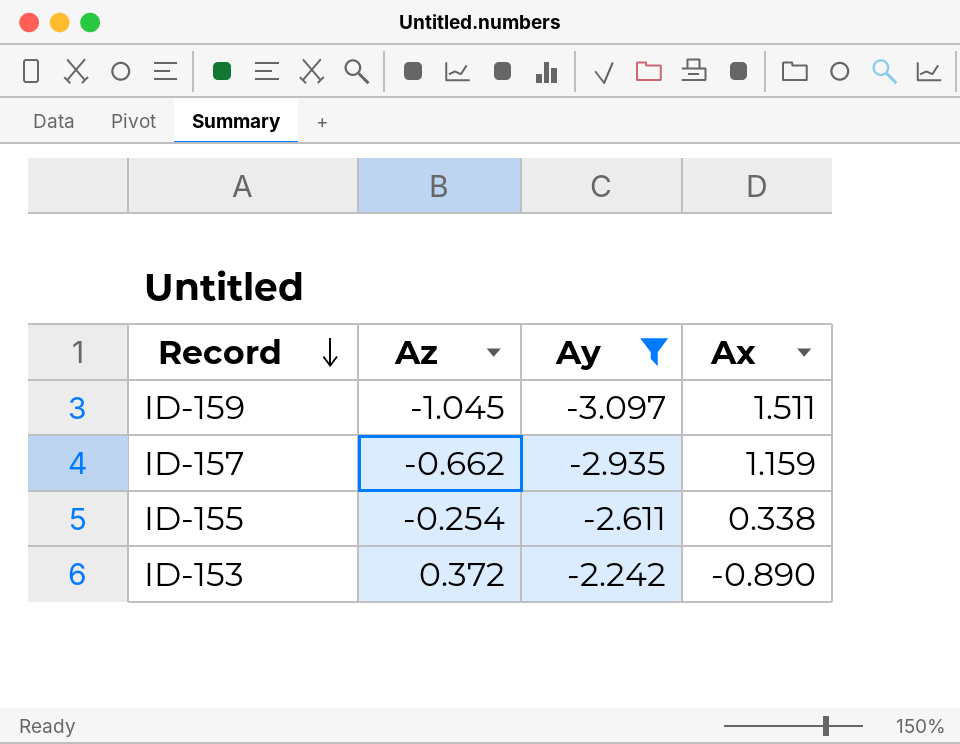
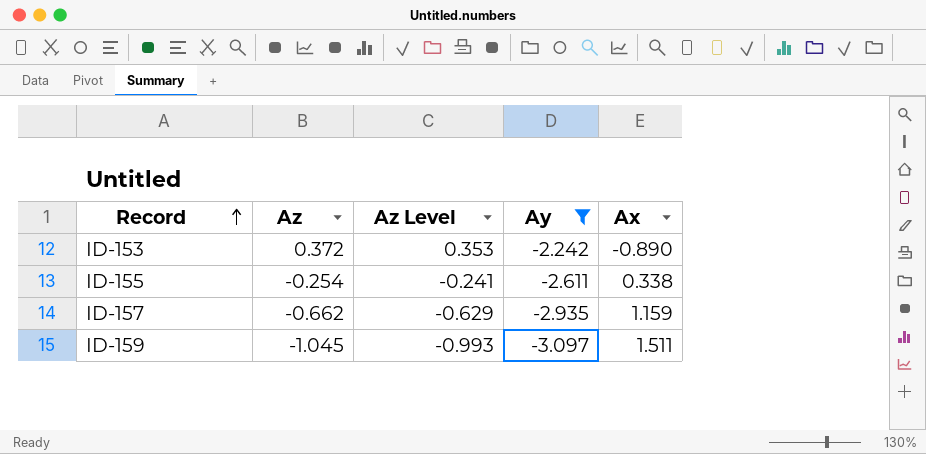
row order: Record descending -> Record ascending
column Az Level | formula: none -> [Az] * 0.95

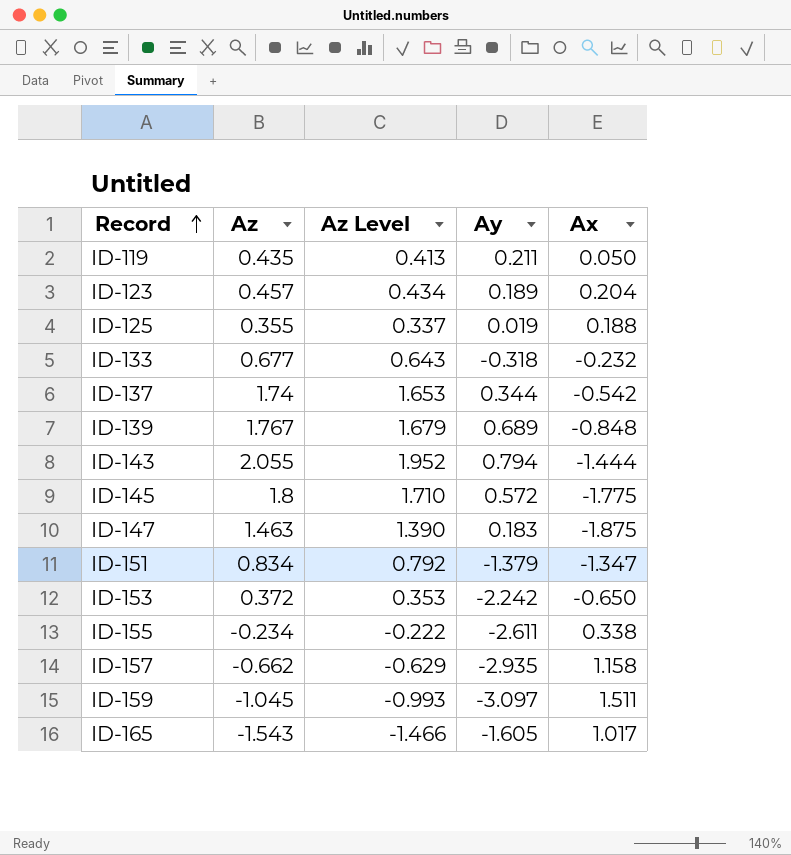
filter: Ay <= -2.242 -> none
ID-153 | Ax: -0.890 -> -0.650
ID-155 | Az: -0.254 -> -0.234
ID-155 | Az Level: -0.241 -> -0.222
ID-157 | Ax: 1.159 -> 1.158

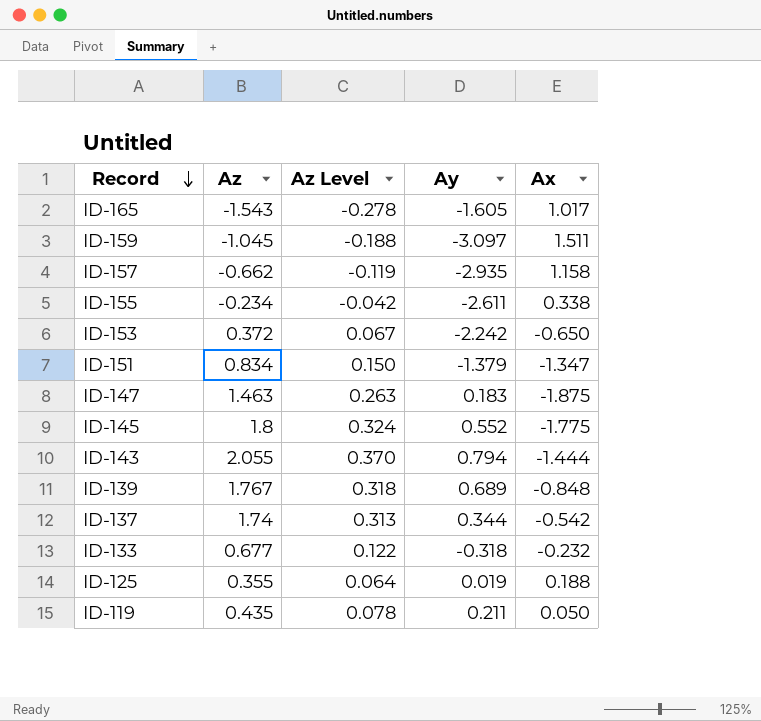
row order: Record ascending -> Record descending
column Az Level | formula: [Az] * 0.95 -> [Az] * 0.18
row ID-123: 0.457 | 0.434 | 0.189 | 0.204 -> none
ID-145 | Ay: 0.572 -> 0.552

